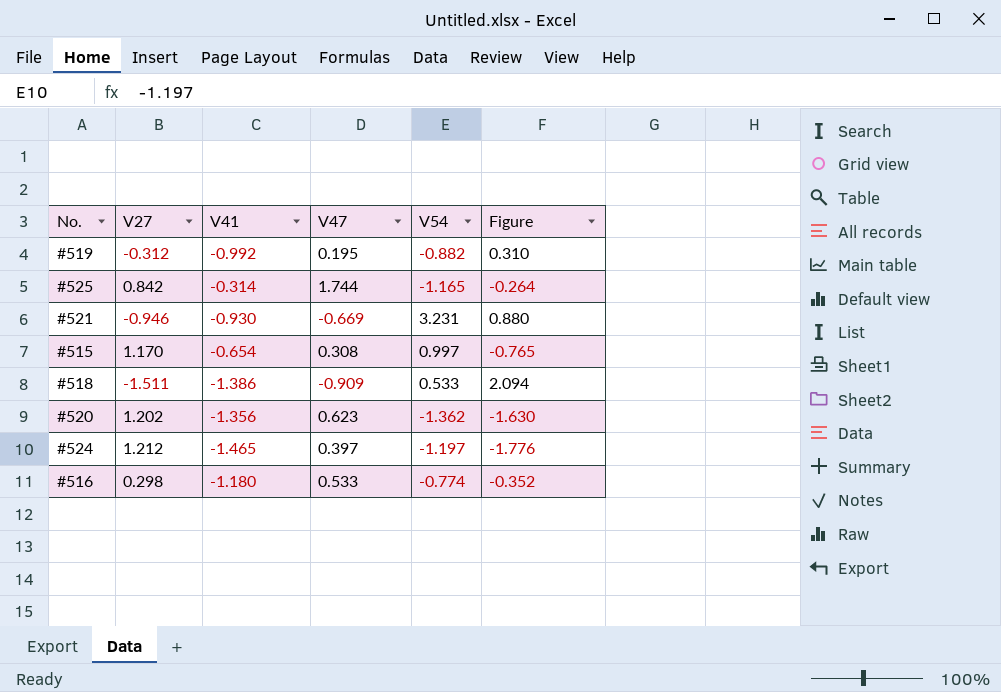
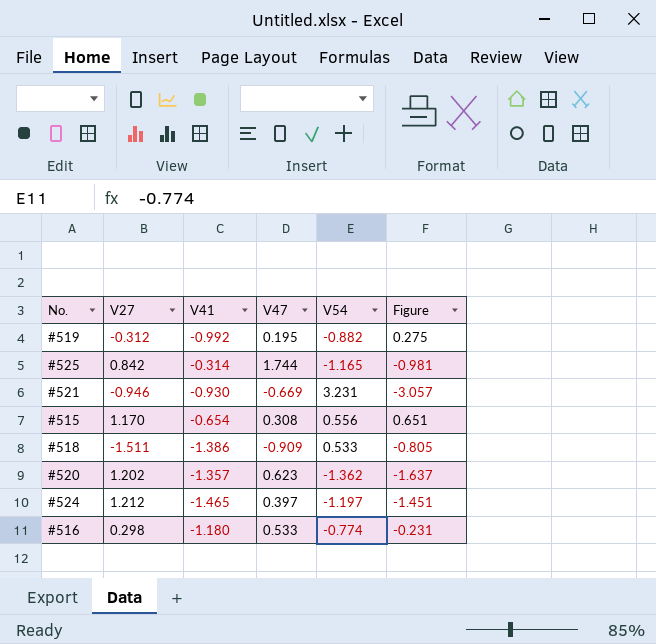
column Figure | formula: [V27] * [V41] -> [V27] * [V54]
#515 | V54: 0.997 -> 0.556
#520 | V41: -1.356 -> -1.357

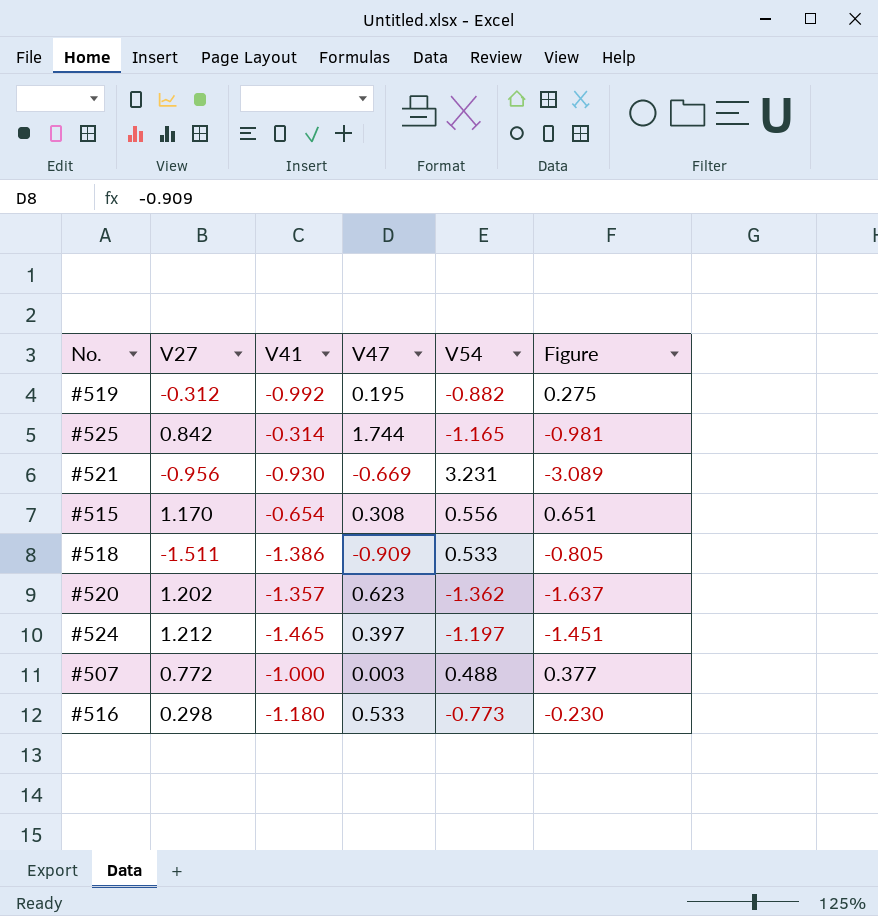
#521 | V27: -0.946 -> -0.956
#521 | Figure: -3.057 -> -3.089
row #507: none -> 0.772 | -1.000 | 0.003 | 0.488 | 0.377
#516 | V54: -0.774 -> -0.773
#516 | Figure: -0.231 -> -0.230

